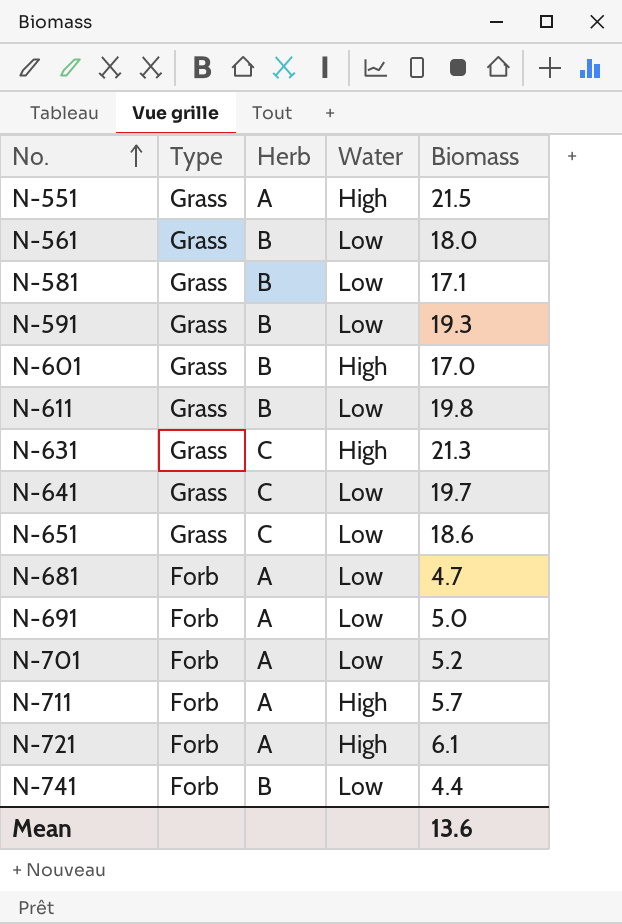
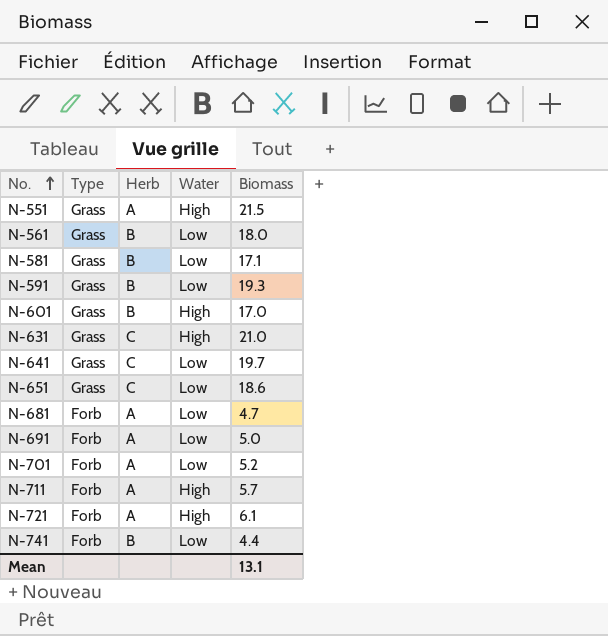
row N-611: Grass | B | Low | 19.8 -> none
N-631 | Biomass: 21.3 -> 21.0
Mean | Biomass: 13.6 -> 13.1

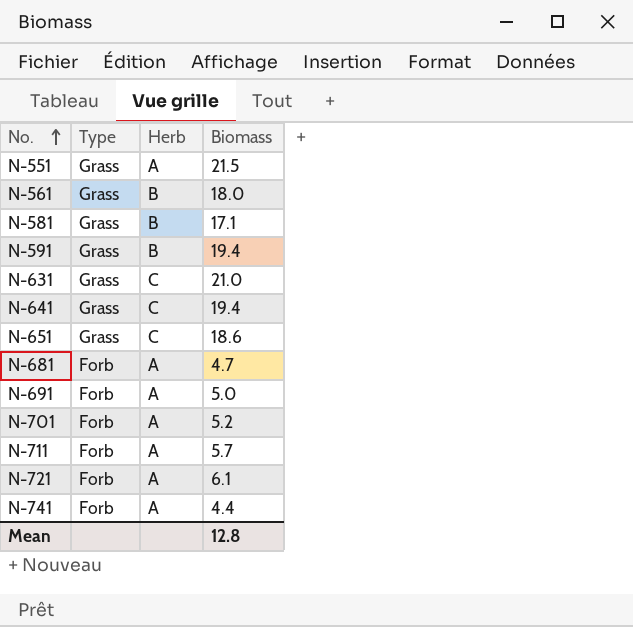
column Water | position: 4 -> none
row N-601: Grass | B | High | 17.0 -> none
N-591 | Biomass: 19.3 -> 19.4
N-641 | Biomass: 19.7 -> 19.4
N-741 | Herb: B -> A
Mean | Biomass: 13.1 -> 12.8

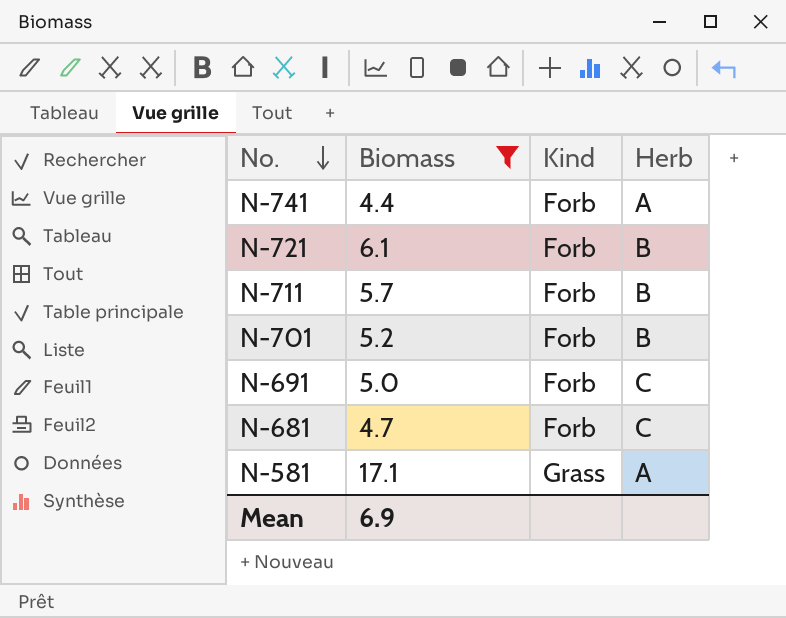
filter: none -> Biomass <= 17.1
row order: No. ascending -> No. descending
column Biomass | position: 4 -> 2
column name: Type -> Kind
N-721 | Herb: A -> B
N-711 | Herb: A -> B
N-701 | Herb: A -> B
N-691 | Herb: A -> C
N-681 | Herb: A -> C
N-581 | Herb: B -> A
Mean | Biomass: 12.8 -> 6.9

